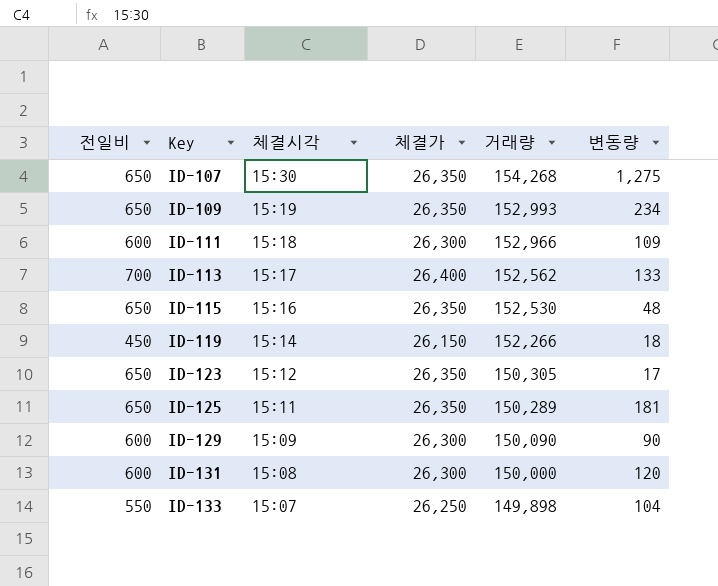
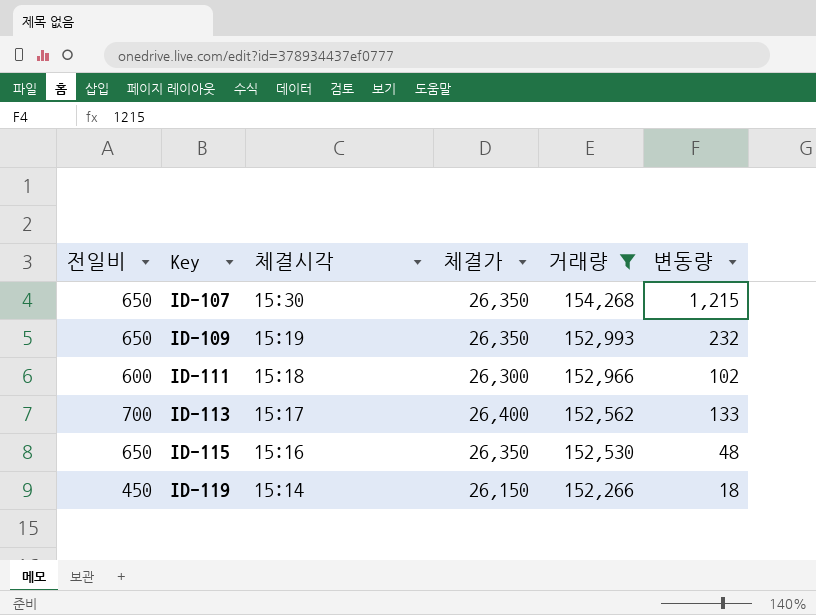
filter: none -> 거래량 >= 152,266
ID-107 | 변동량: 1,275 -> 1,215
ID-109 | 변동량: 234 -> 232
ID-111 | 변동량: 109 -> 102

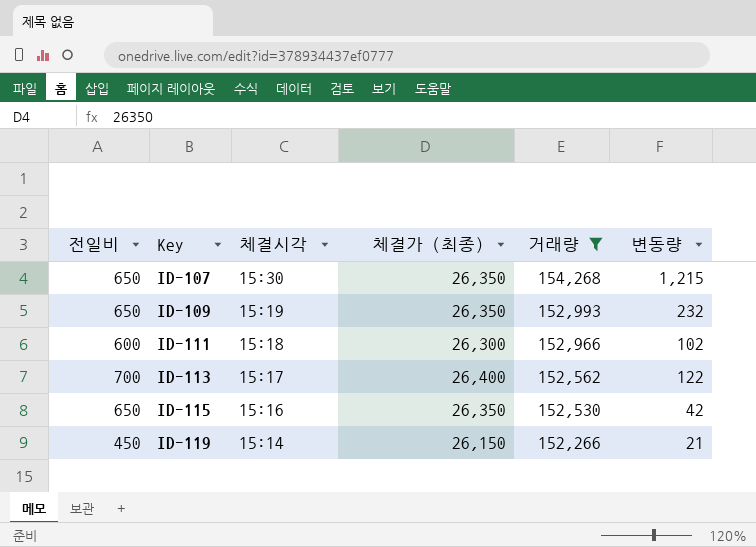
column name: 체결가 -> 체결가 (최종)
ID-113 | 변동량: 133 -> 122
ID-115 | 변동량: 48 -> 42
ID-119 | 변동량: 18 -> 21

